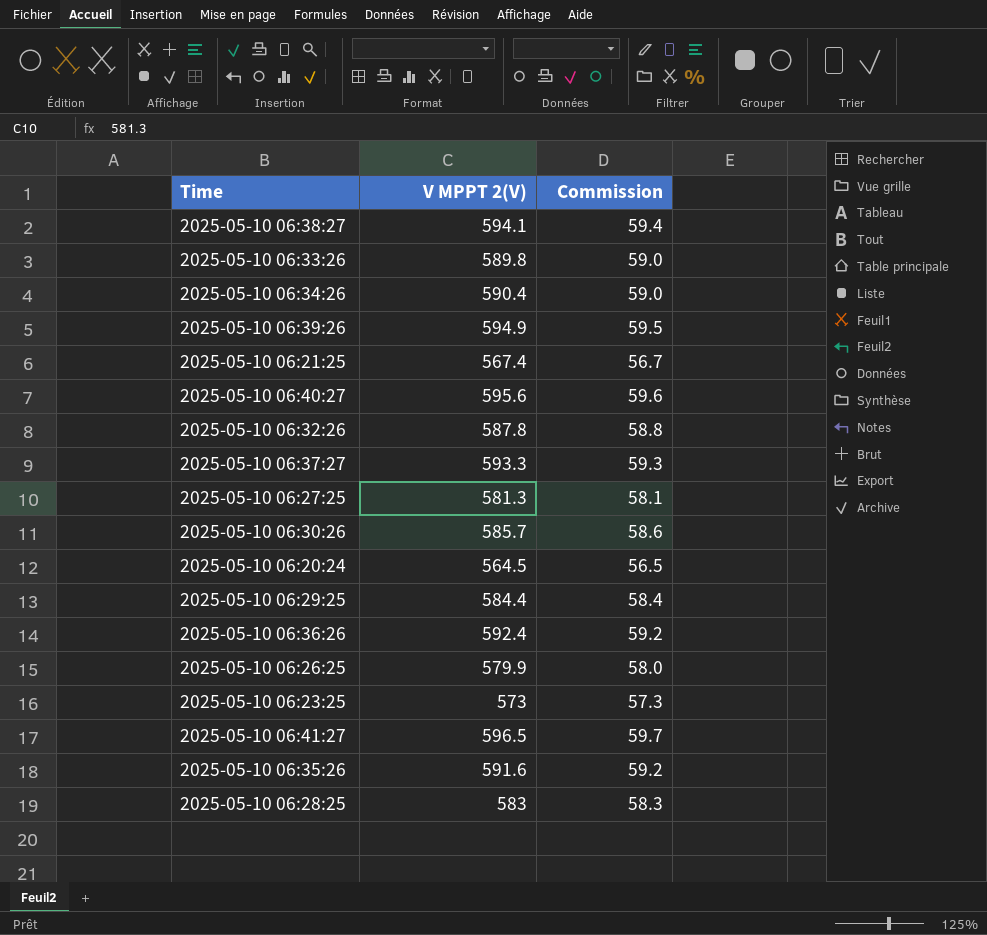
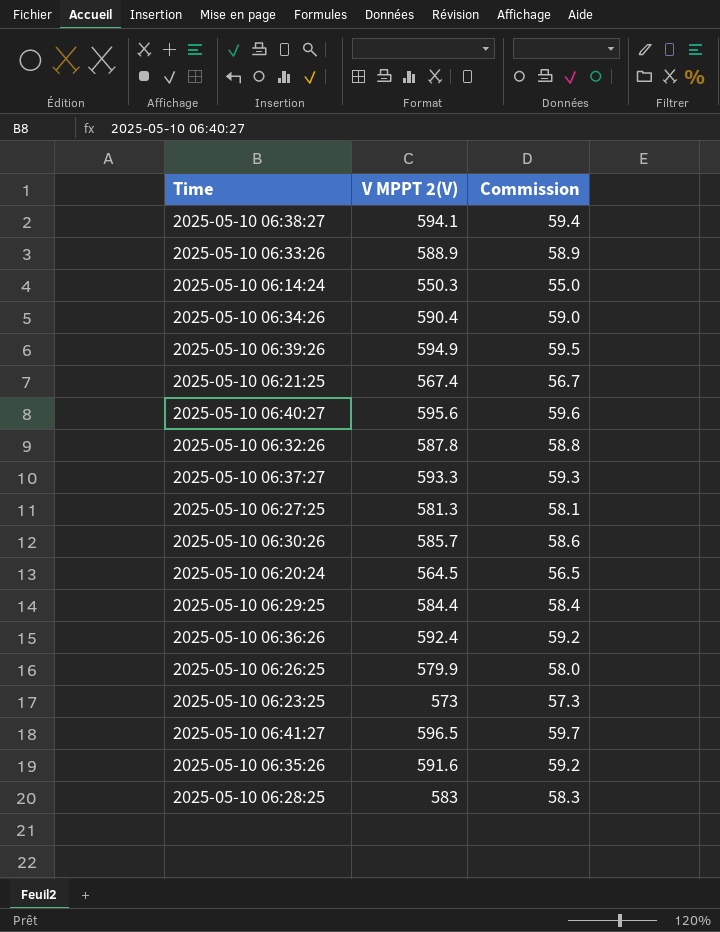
2025-05-10 06:33:26 | V MPPT 2(V): 589.8 -> 588.9
2025-05-10 06:33:26 | Commission: 59.0 -> 58.9
row 2025-05-10 06:14:24: none -> 550.3 | 55.0

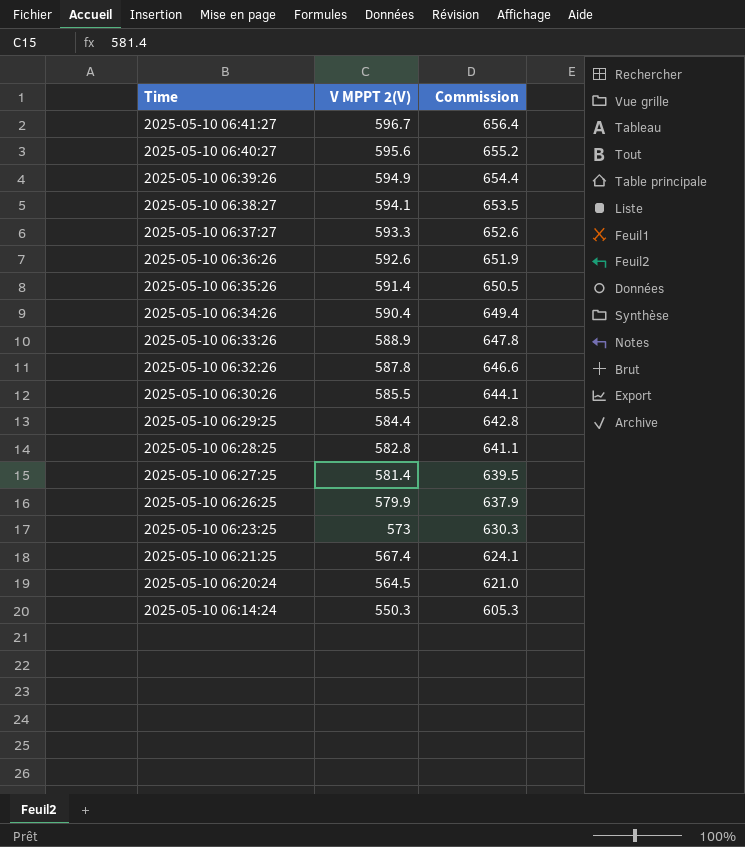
row order: none -> Time descending
column Commission | formula: [V MPPT 2(V)] * 0.1 -> [V MPPT 2(V)] * 1.1
2025-05-10 06:41:27 | V MPPT 2(V): 596.5 -> 596.7
2025-05-10 06:36:26 | V MPPT 2(V): 592.4 -> 592.6
2025-05-10 06:35:26 | V MPPT 2(V): 591.6 -> 591.4
2025-05-10 06:30:26 | V MPPT 2(V): 585.7 -> 585.5
2025-05-10 06:28:25 | V MPPT 2(V): 583 -> 582.8
2025-05-10 06:27:25 | V MPPT 2(V): 581.3 -> 581.4

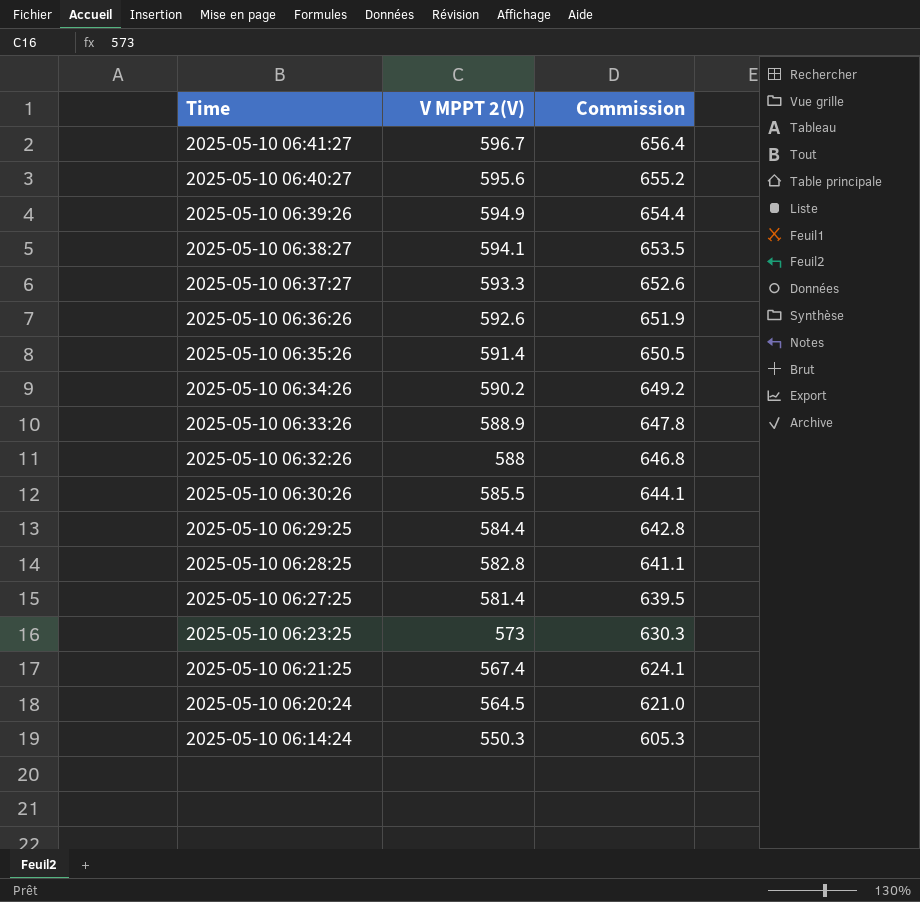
row 2025-05-10 06:26:25: 579.9 | 637.9 -> none
2025-05-10 06:34:26 | V MPPT 2(V): 590.4 -> 590.2
2025-05-10 06:34:26 | Commission: 649.4 -> 649.2
2025-05-10 06:32:26 | V MPPT 2(V): 587.8 -> 588
2025-05-10 06:32:26 | Commission: 646.6 -> 646.8

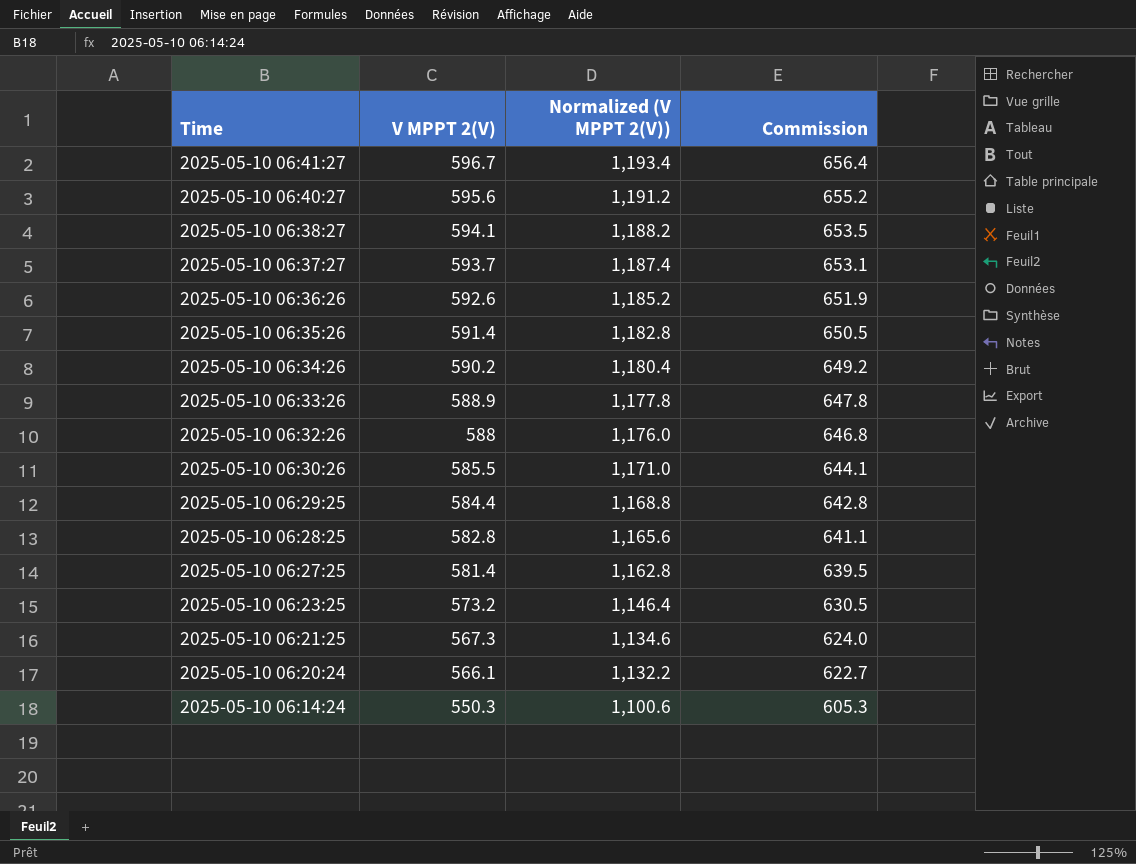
column Normalized (V MPPT 2(V)) | formula: none -> [V MPPT 2(V)] * 2
row 2025-05-10 06:39:26: 594.9 | 654.4 -> none
2025-05-10 06:37:27 | V MPPT 2(V): 593.3 -> 593.7
2025-05-10 06:37:27 | Commission: 652.6 -> 653.1
2025-05-10 06:23:25 | V MPPT 2(V): 573 -> 573.2
2025-05-10 06:23:25 | Commission: 630.3 -> 630.5
2025-05-10 06:21:25 | V MPPT 2(V): 567.4 -> 567.3
2025-05-10 06:21:25 | Commission: 624.1 -> 624.0
2025-05-10 06:20:24 | V MPPT 2(V): 564.5 -> 566.1
2025-05-10 06:20:24 | Commission: 621.0 -> 622.7

